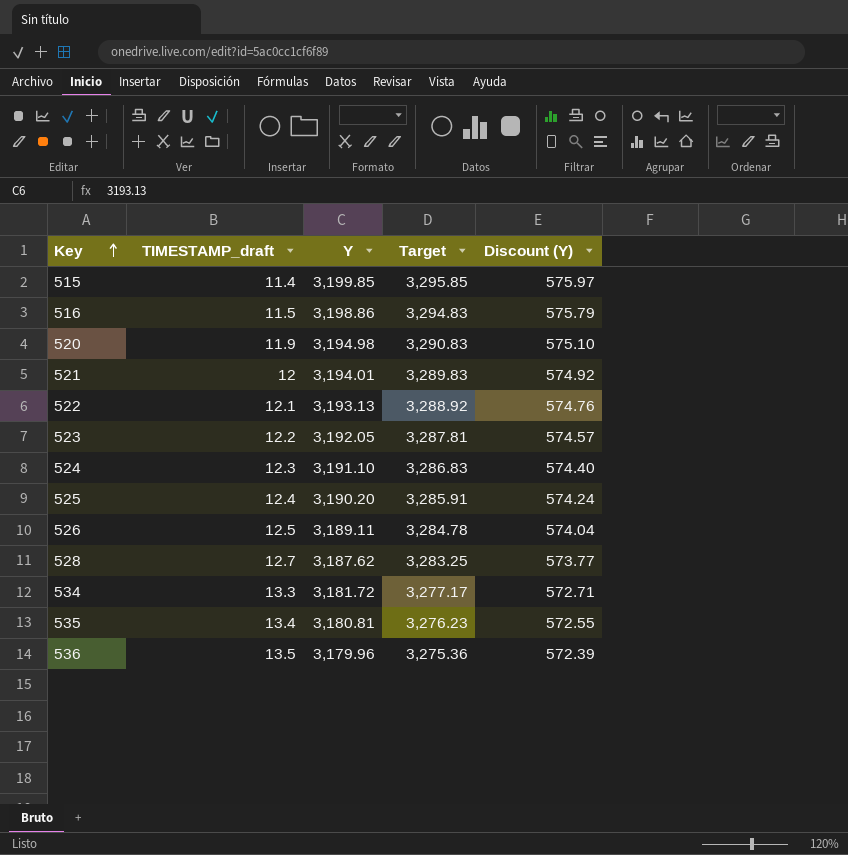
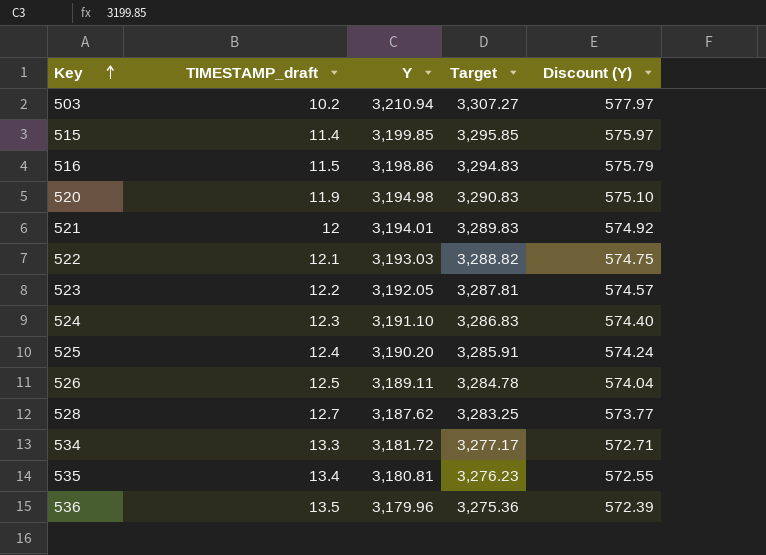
row 503: none -> 10.2 | 3,210.94 | 3,307.27 | 577.97
522 | Y: 3,193.13 -> 3,193.03
522 | Target: 3,288.92 -> 3,288.82
522 | Discount (Y): 574.76 -> 574.75

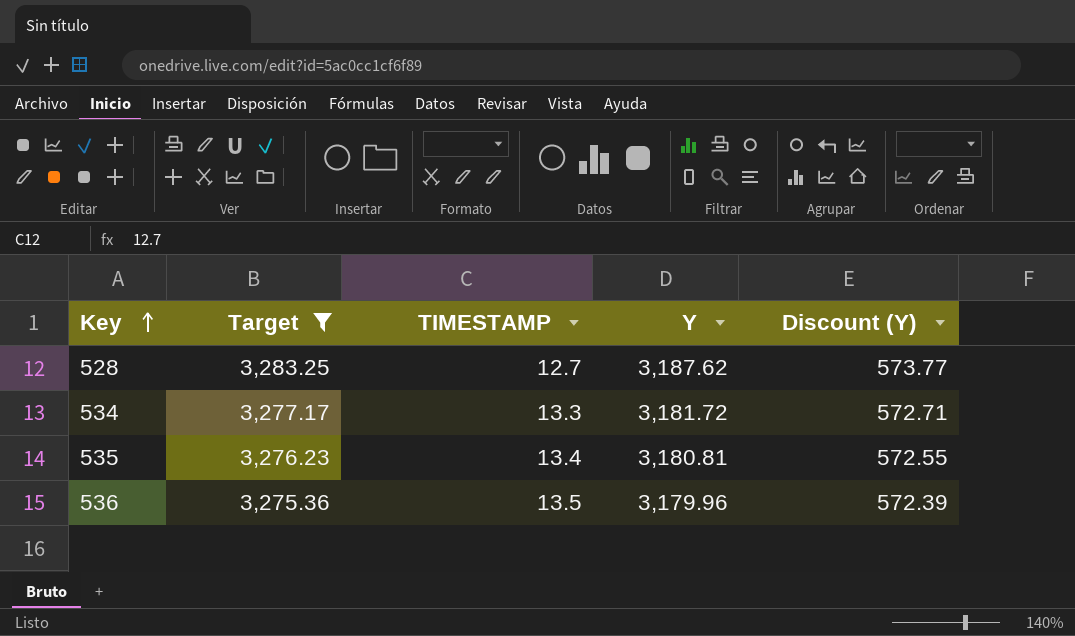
filter: none -> Target <= 3,283.25
column Target | position: 4 -> 2
column name: TIMESTAMP_draft -> TIMESTAMP

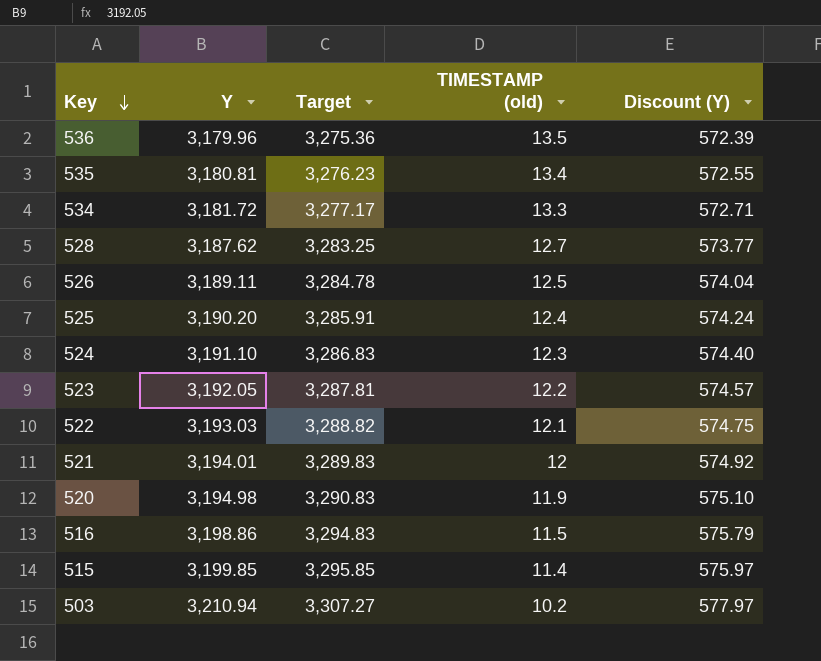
filter: Target <= 3,283.25 -> none
row order: Key ascending -> Key descending
column Y | position: 4 -> 2
column name: TIMESTAMP -> TIMESTAMP (old)

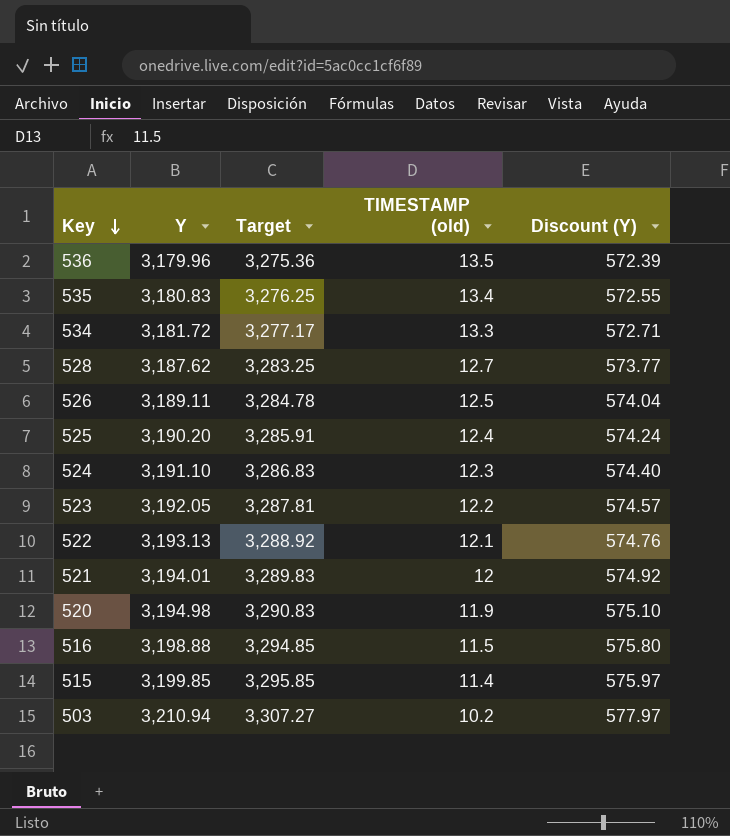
535 | Y: 3,180.81 -> 3,180.83
535 | Target: 3,276.23 -> 3,276.25
522 | Y: 3,193.03 -> 3,193.13
522 | Target: 3,288.82 -> 3,288.92
522 | Discount (Y): 574.75 -> 574.76
516 | Y: 3,198.86 -> 3,198.88
516 | Target: 3,294.83 -> 3,294.85
516 | Discount (Y): 575.79 -> 575.80

